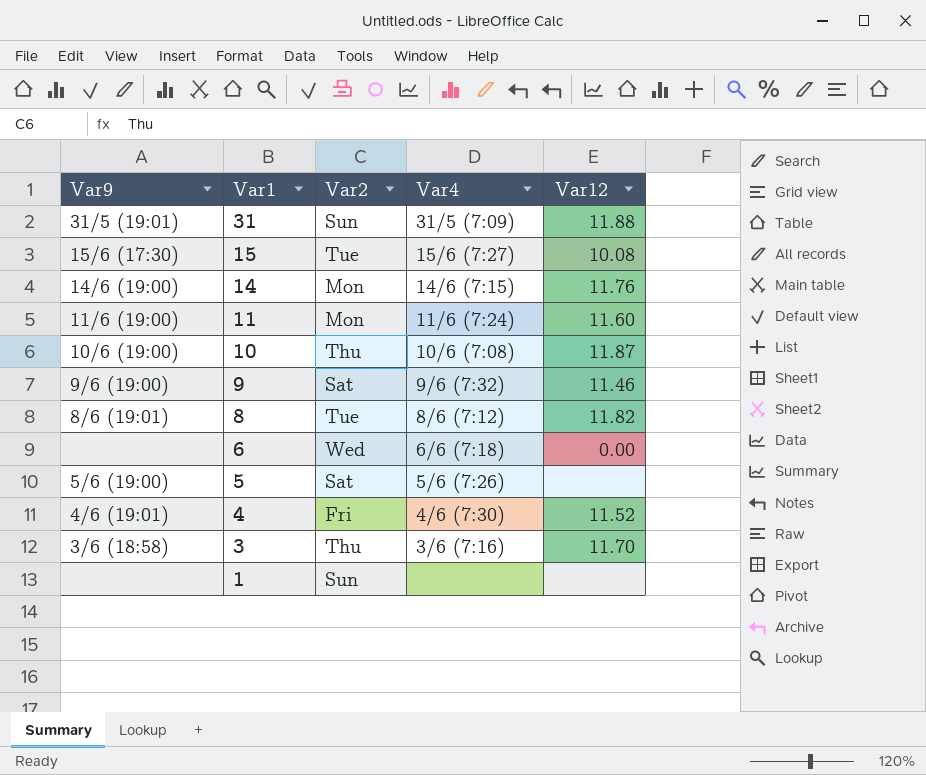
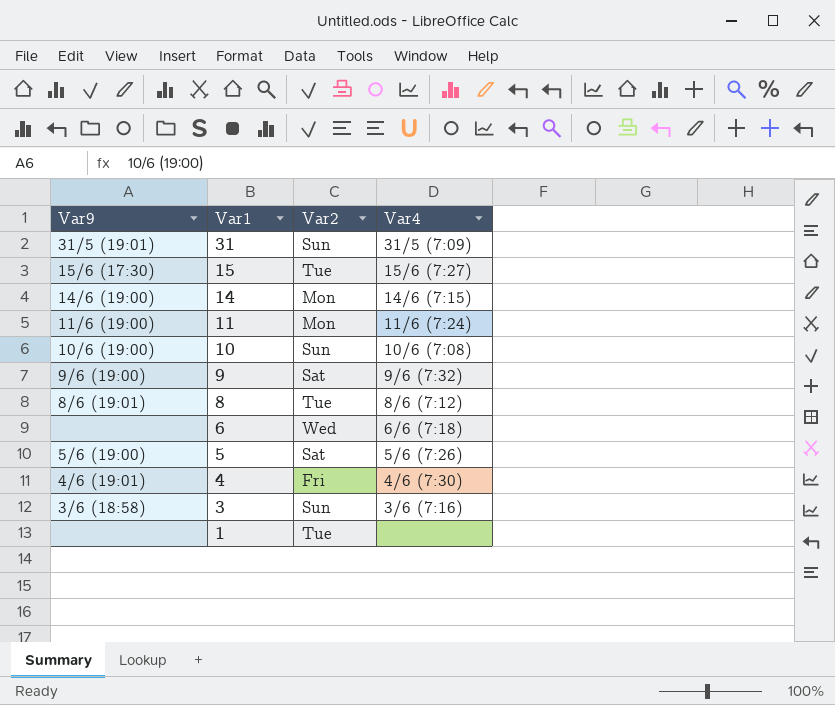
column Var12 | position: 5 -> none
10 | Var2: Thu -> Sun
3 | Var2: Thu -> Sun
1 | Var2: Sun -> Tue

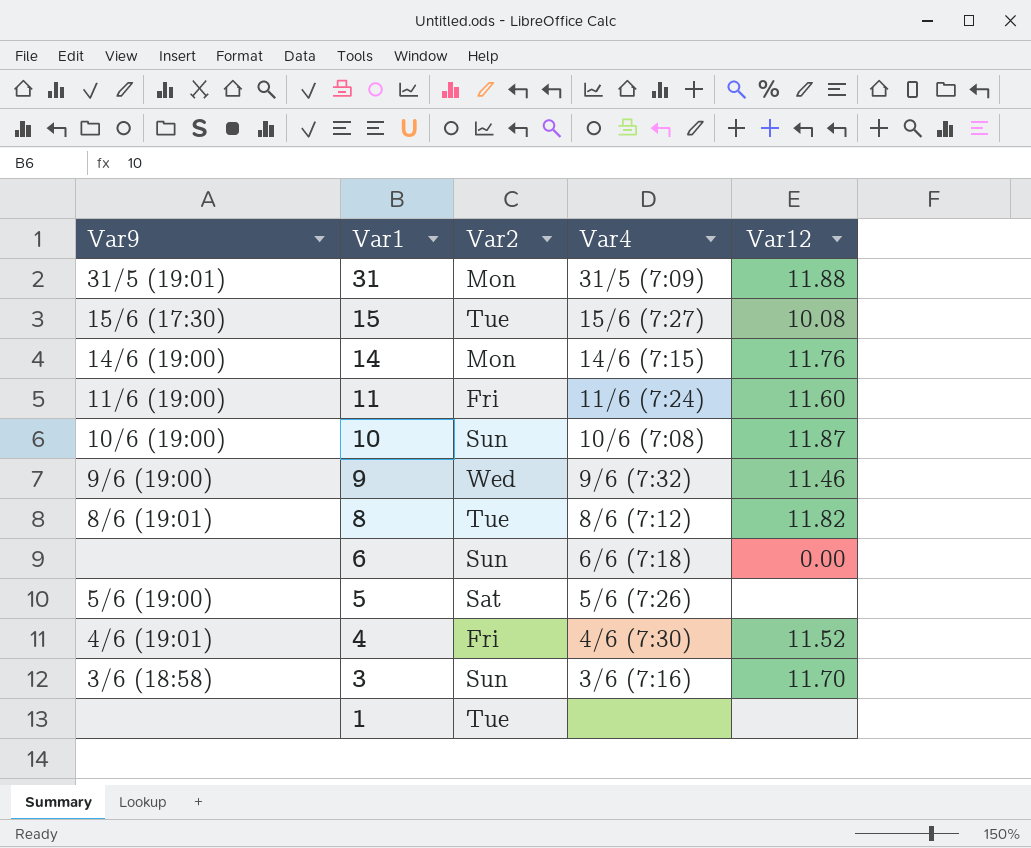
column Var12 | position: none -> 5
31 | Var2: Sun -> Mon
11 | Var2: Mon -> Fri
9 | Var2: Sat -> Wed
6 | Var2: Wed -> Sun

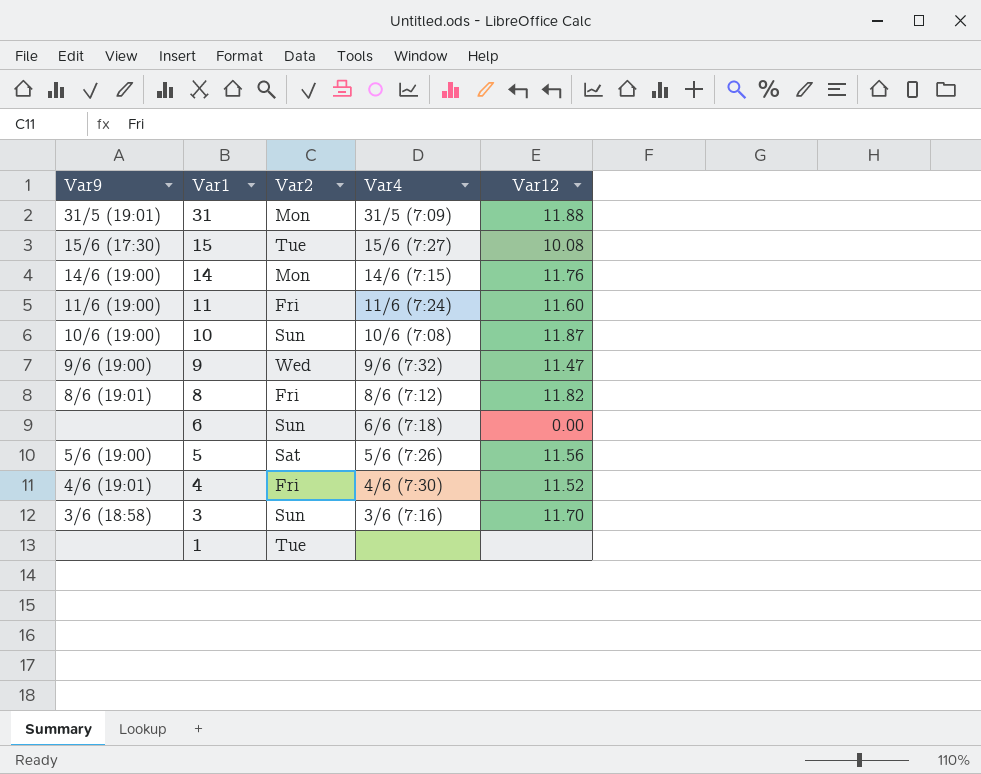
9 | Var12: 11.46 -> 11.47
8 | Var2: Tue -> Fri
5 | Var12: none -> 11.56

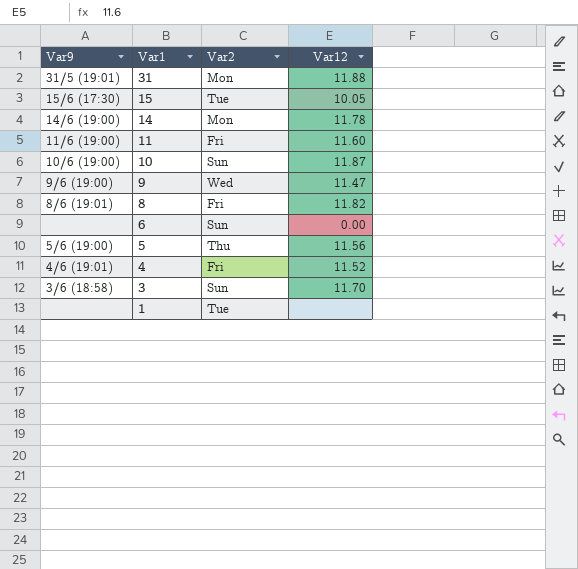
column Var4 | position: 4 -> none
15 | Var12: 10.08 -> 10.05
14 | Var12: 11.76 -> 11.78
5 | Var2: Sat -> Thu

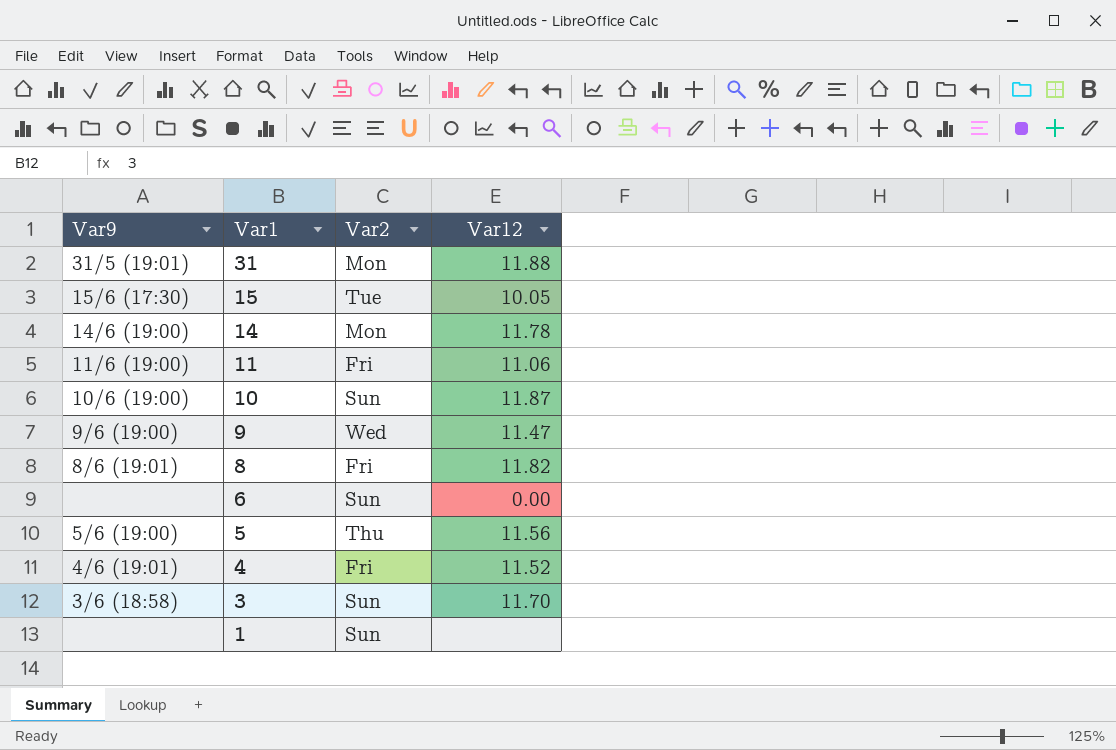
11 | Var12: 11.60 -> 11.06
1 | Var2: Tue -> Sun

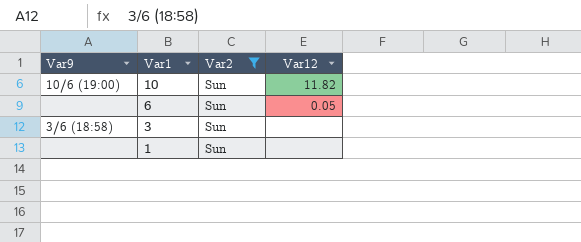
filter: none -> Var2 = Sun
10 | Var12: 11.87 -> 11.82
6 | Var12: 0.00 -> 0.05
3 | Var12: 11.70 -> none

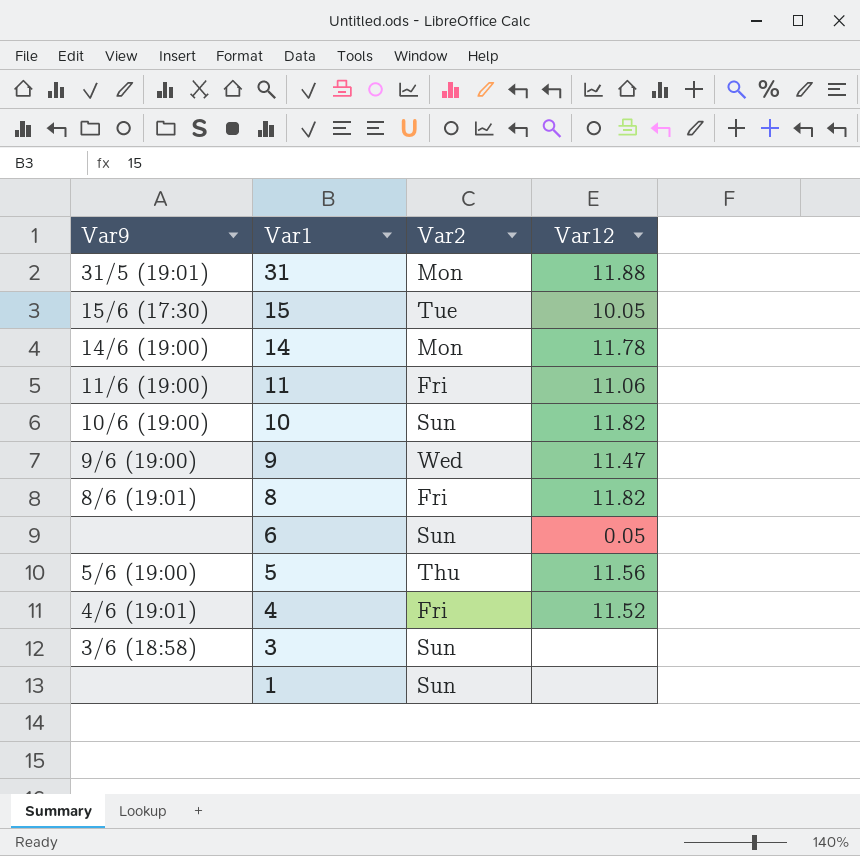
filter: Var2 = Sun -> none

